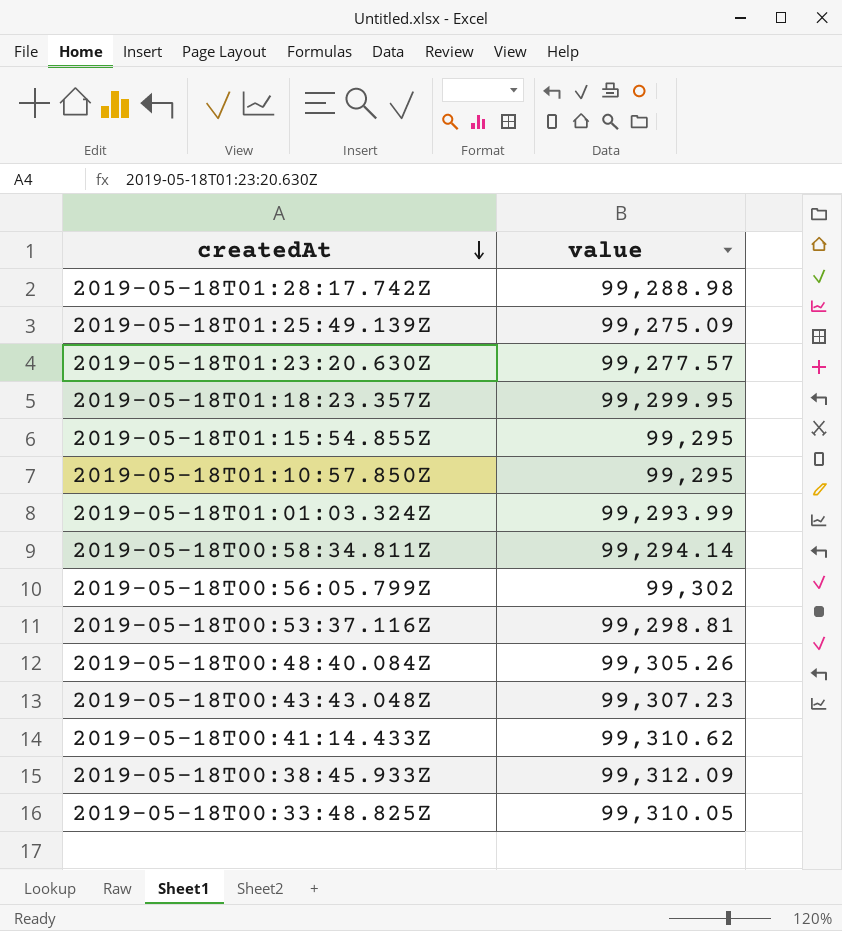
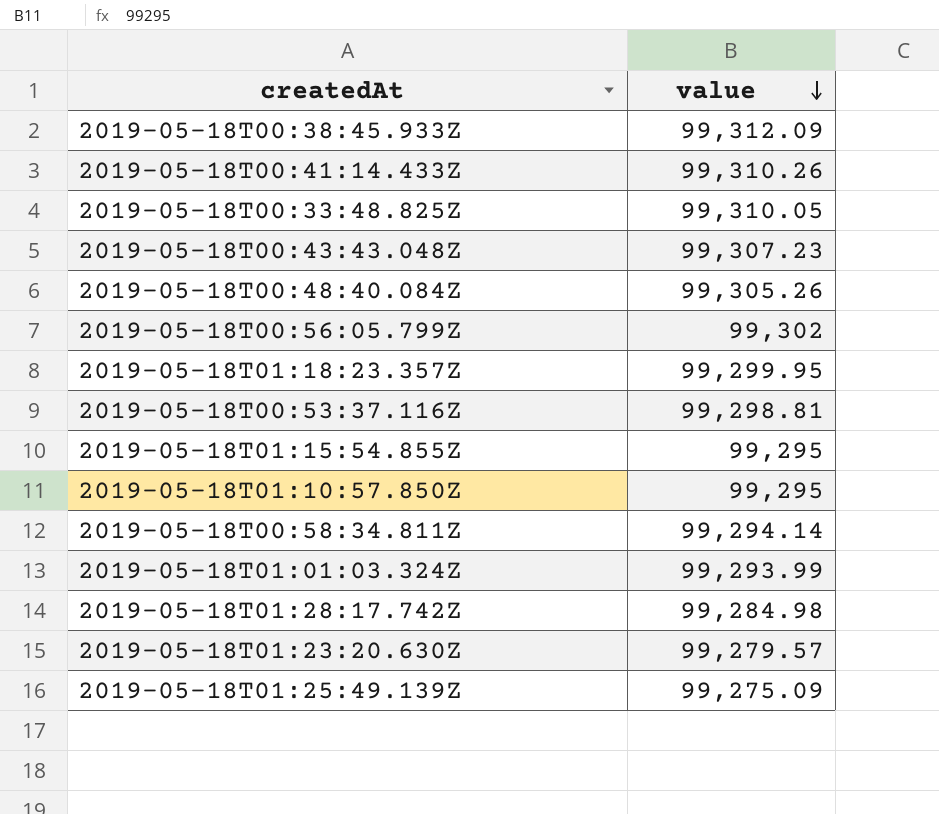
row order: createdAt descending -> value descending
2019-05-18T00:41:14.433Z | value: 99,310.62 -> 99,310.26
2019-05-18T01:28:17.742Z | value: 99,288.98 -> 99,284.98
2019-05-18T01:23:20.630Z | value: 99,277.57 -> 99,279.57

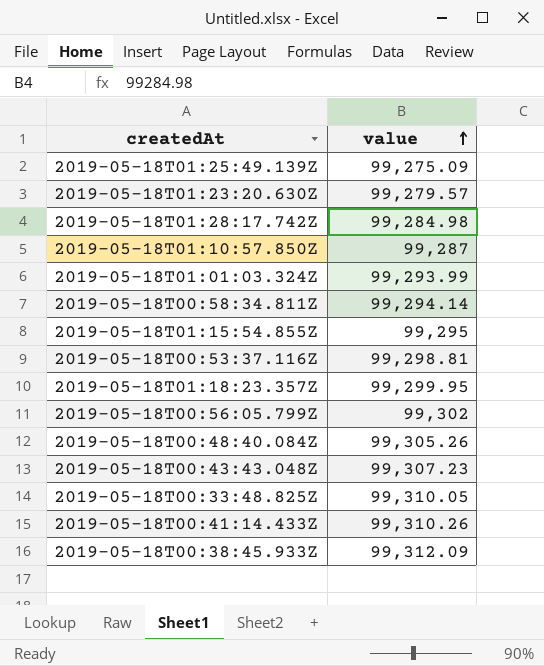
row order: value descending -> value ascending
2019-05-18T01:10:57.850Z | value: 99,295 -> 99,287

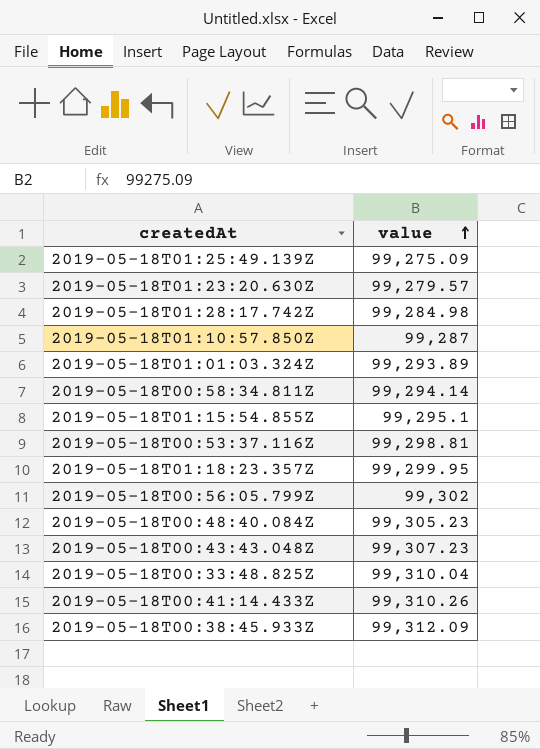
2019-05-18T01:01:03.324Z | value: 99,293.99 -> 99,293.89
2019-05-18T01:15:54.855Z | value: 99,295 -> 99,295.1
2019-05-18T00:48:40.084Z | value: 99,305.26 -> 99,305.23
2019-05-18T00:33:48.825Z | value: 99,310.05 -> 99,310.04

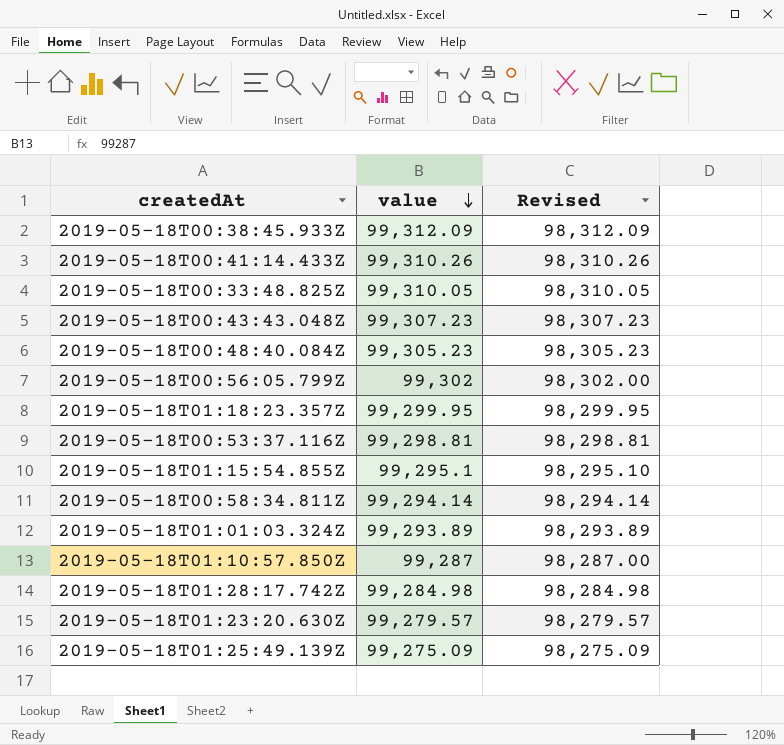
row order: value ascending -> value descending
column Revised | formula: none -> [value] - 1000
2019-05-18T00:33:48.825Z | value: 99,310.04 -> 99,310.05

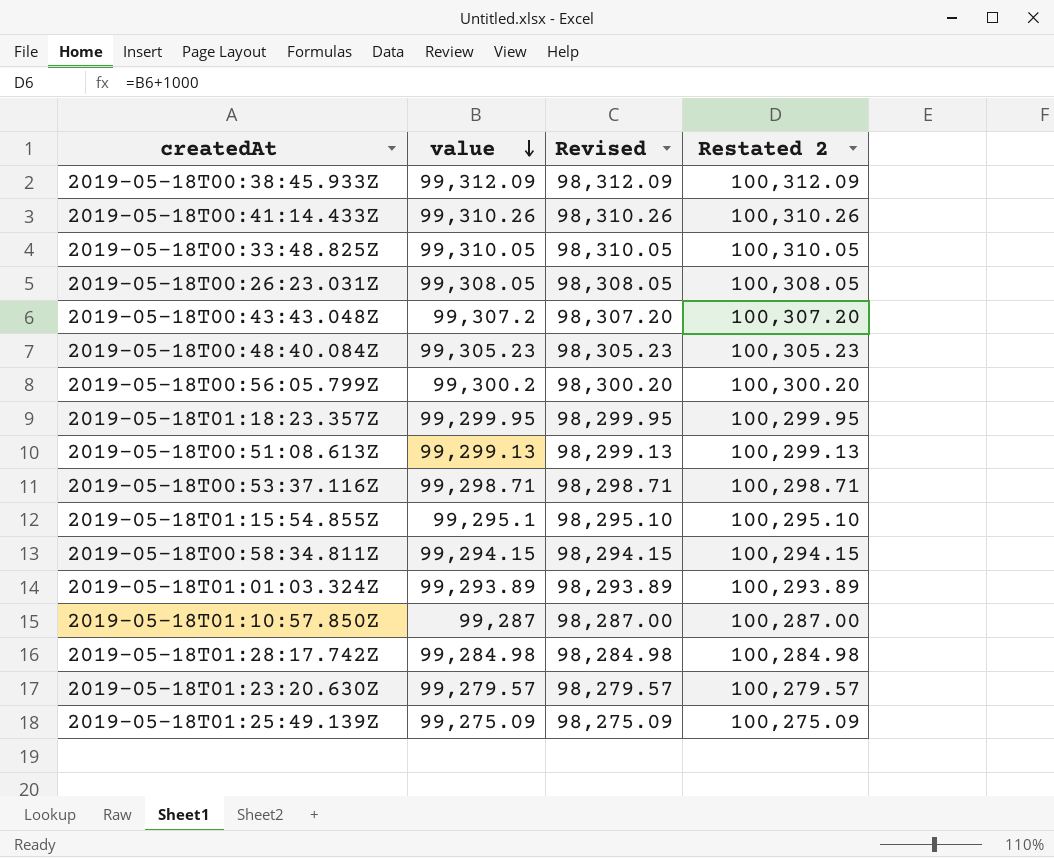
column Restated 2 | formula: none -> [value] + 1000
row 2019-05-18T00:26:23.031Z: none -> 99,308.05 | 98,308.05 | 100,308.05
2019-05-18T00:43:43.048Z | value: 99,307.23 -> 99,307.2
2019-05-18T00:43:43.048Z | Revised: 98,307.23 -> 98,307.20
2019-05-18T00:56:05.799Z | value: 99,302 -> 99,300.2
2019-05-18T00:56:05.799Z | Revised: 98,302.00 -> 98,300.20
row 2019-05-18T00:51:08.613Z: none -> 99,299.13 | 98,299.13 | 100,299.13
2019-05-18T00:53:37.116Z | value: 99,298.81 -> 99,298.71
2019-05-18T00:53:37.116Z | Revised: 98,298.81 -> 98,298.71
2019-05-18T00:58:34.811Z | value: 99,294.14 -> 99,294.15
2019-05-18T00:58:34.811Z | Revised: 98,294.14 -> 98,294.15

